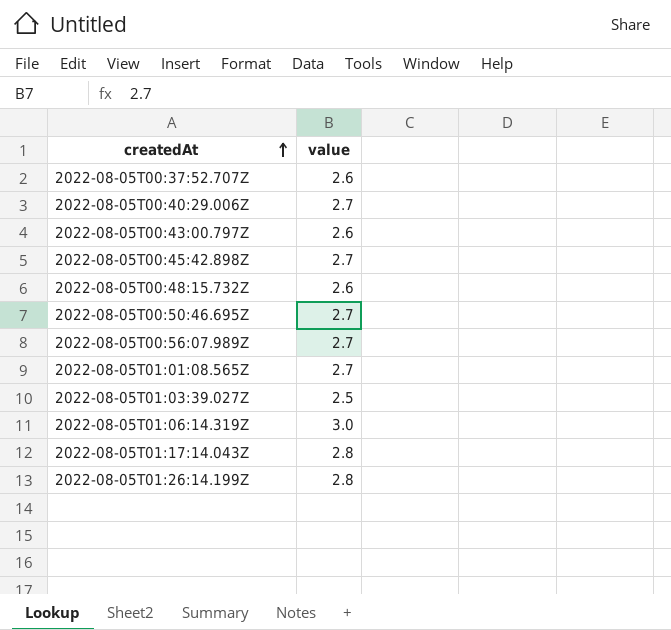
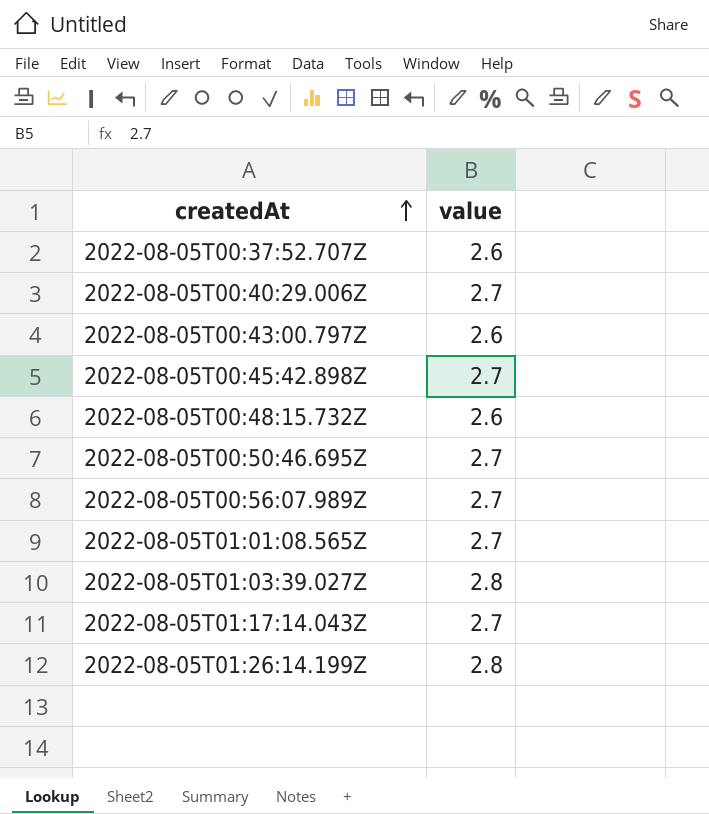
row 2022-08-05T01:06:14.319Z: 3.0 -> none
2022-08-05T01:03:39.027Z | value: 2.5 -> 2.8
2022-08-05T01:17:14.043Z | value: 2.8 -> 2.7

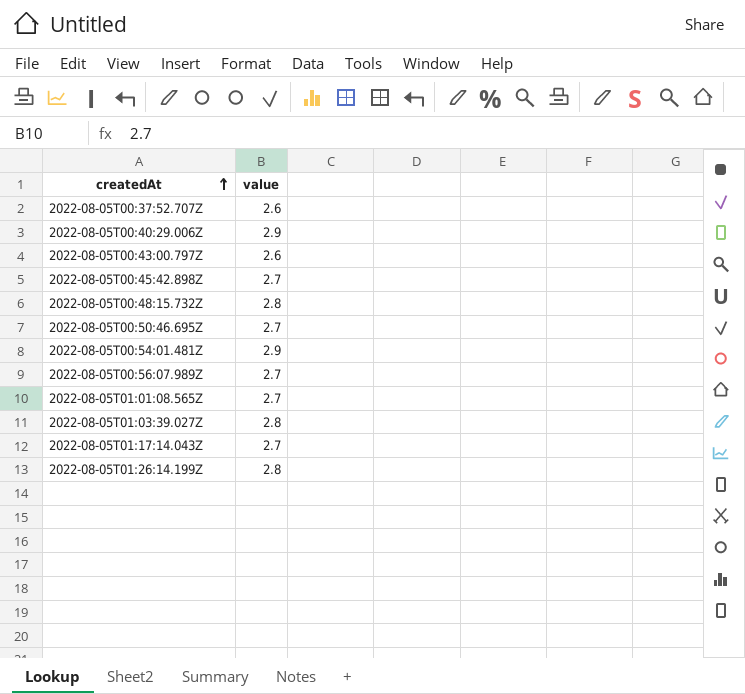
2022-08-05T00:40:29.006Z | value: 2.7 -> 2.9
2022-08-05T00:48:15.732Z | value: 2.6 -> 2.8
row 2022-08-05T00:54:01.481Z: none -> 2.9

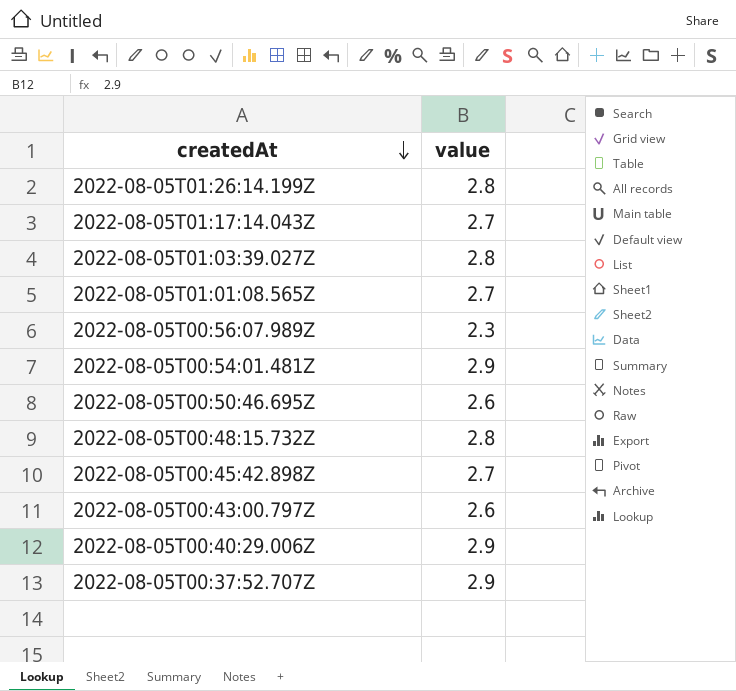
row order: createdAt ascending -> createdAt descending
2022-08-05T00:56:07.989Z | value: 2.7 -> 2.3
2022-08-05T00:50:46.695Z | value: 2.7 -> 2.6
2022-08-05T00:37:52.707Z | value: 2.6 -> 2.9

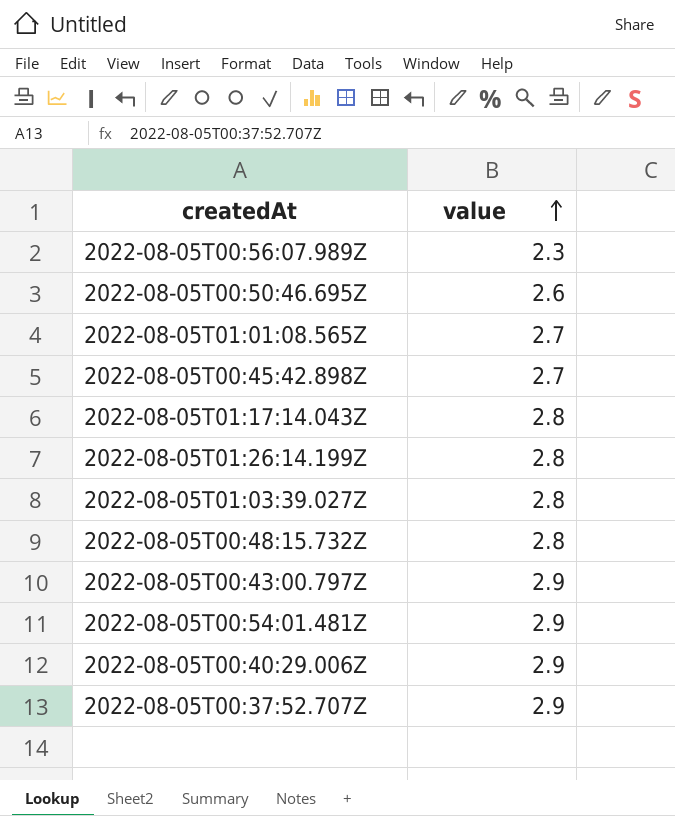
row order: createdAt descending -> value ascending
2022-08-05T01:17:14.043Z | value: 2.7 -> 2.8
2022-08-05T00:43:00.797Z | value: 2.6 -> 2.9

